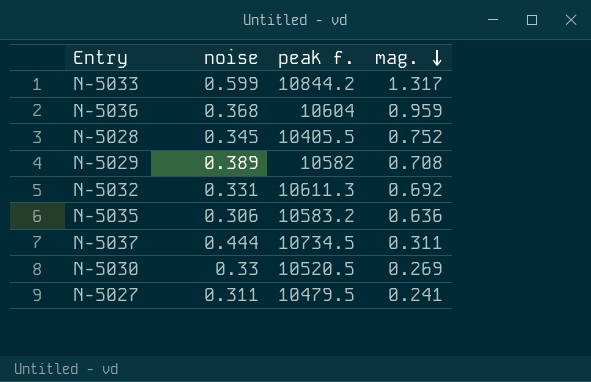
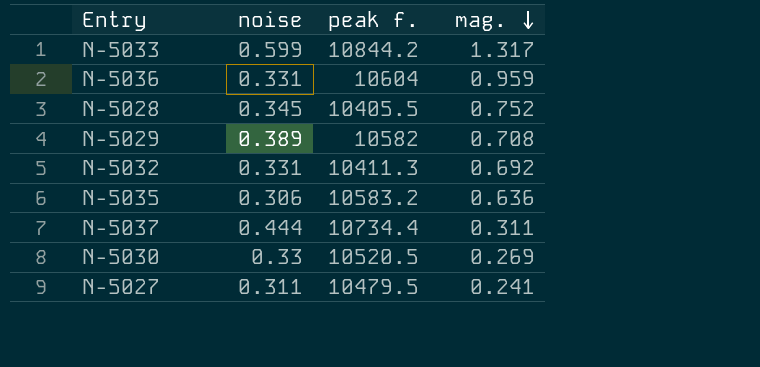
N-5036 | noise: 0.368 -> 0.331
N-5032 | peak f.: 10611.3 -> 10411.3
N-5037 | peak f.: 10734.5 -> 10734.4

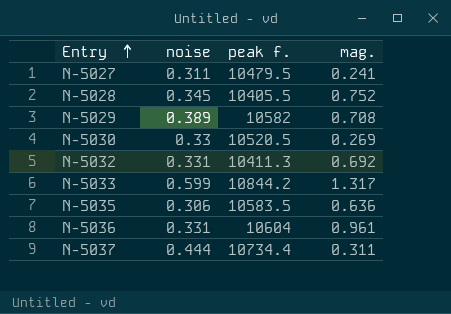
row order: mag. descending -> Entry ascending
N-5035 | peak f.: 10583.2 -> 10583.5
N-5036 | mag.: 0.959 -> 0.961

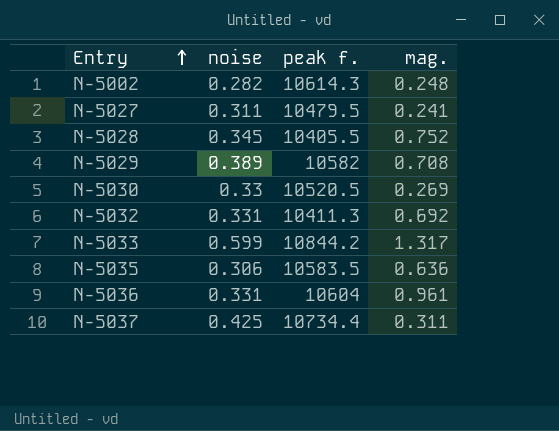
row N-5002: none -> 0.282 | 10614.3 | 0.248
N-5037 | noise: 0.444 -> 0.425

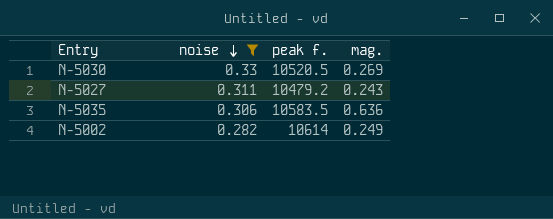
filter: none -> noise <= 0.33
row order: Entry ascending -> noise descending
N-5027 | peak f.: 10479.5 -> 10479.2
N-5027 | mag.: 0.241 -> 0.243
N-5002 | peak f.: 10614.3 -> 10614
N-5002 | mag.: 0.248 -> 0.249

